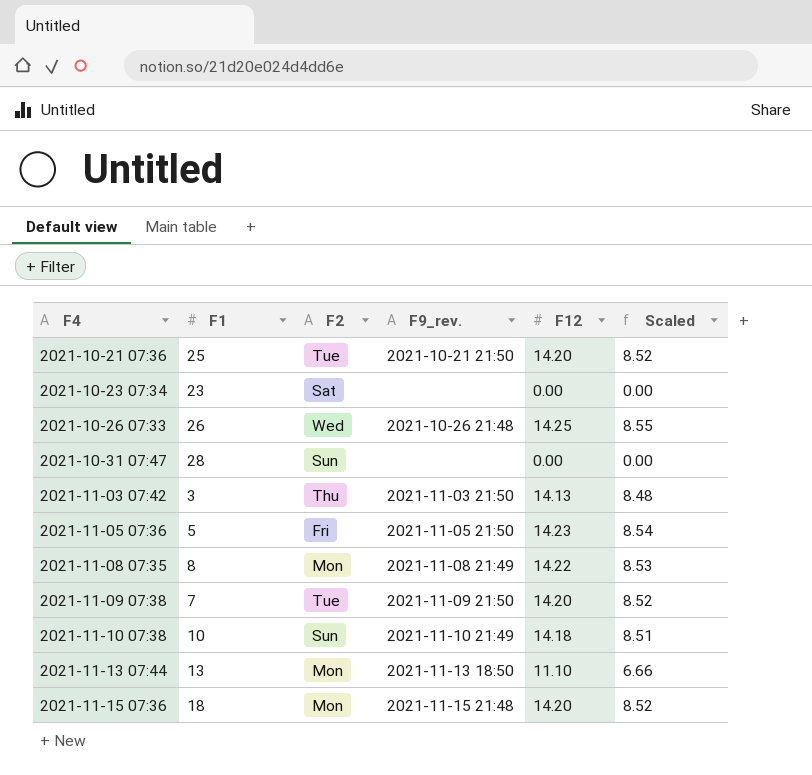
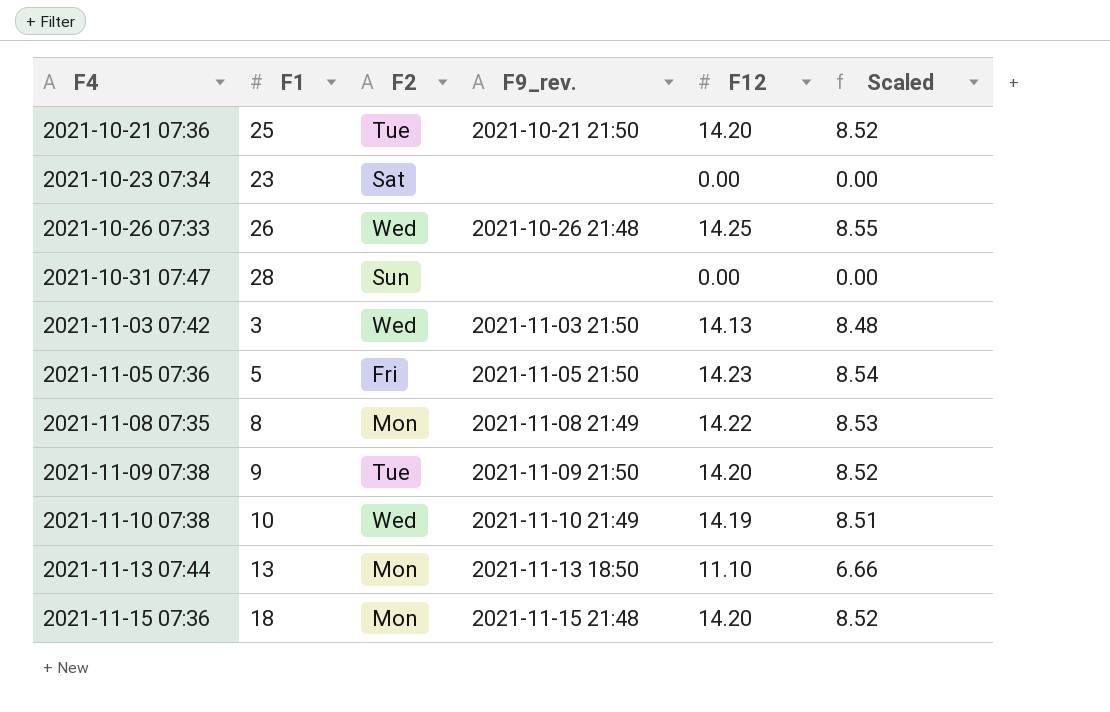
2021-11-03 07:42 | F2: Thu -> Wed
2021-11-09 07:38 | F1: 7 -> 9
2021-11-10 07:38 | F2: Sun -> Wed
2021-11-10 07:38 | F12: 14.18 -> 14.19

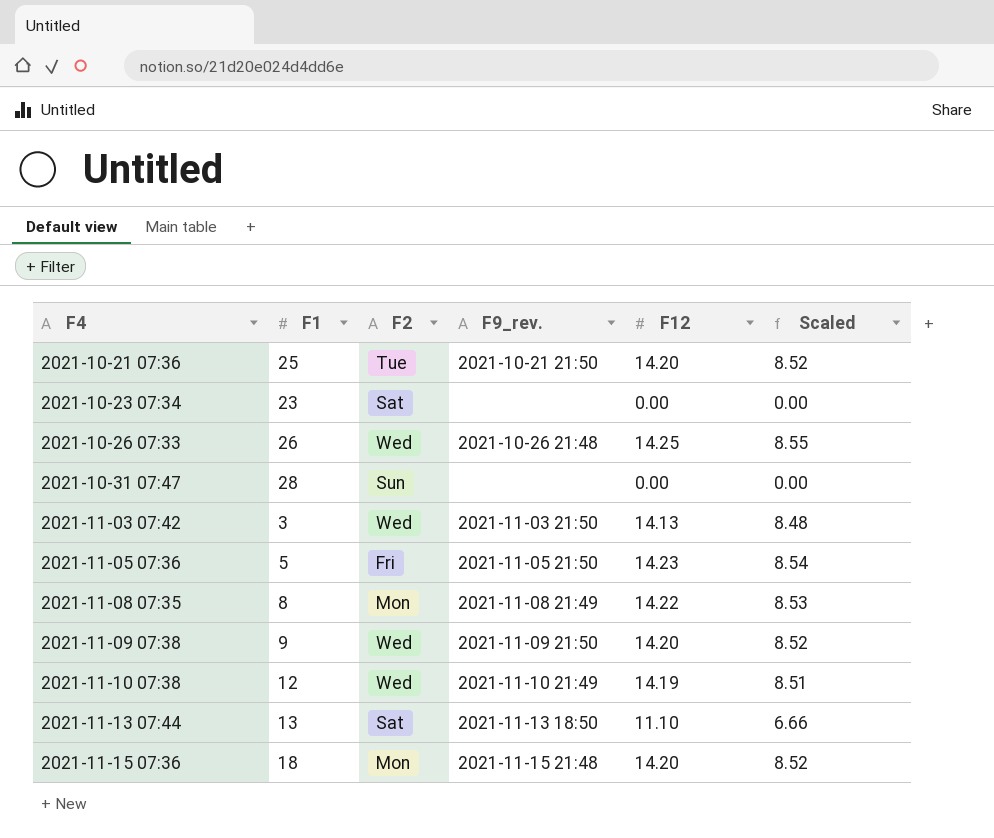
2021-11-09 07:38 | F2: Tue -> Wed
2021-11-10 07:38 | F1: 10 -> 12
2021-11-13 07:44 | F2: Mon -> Sat

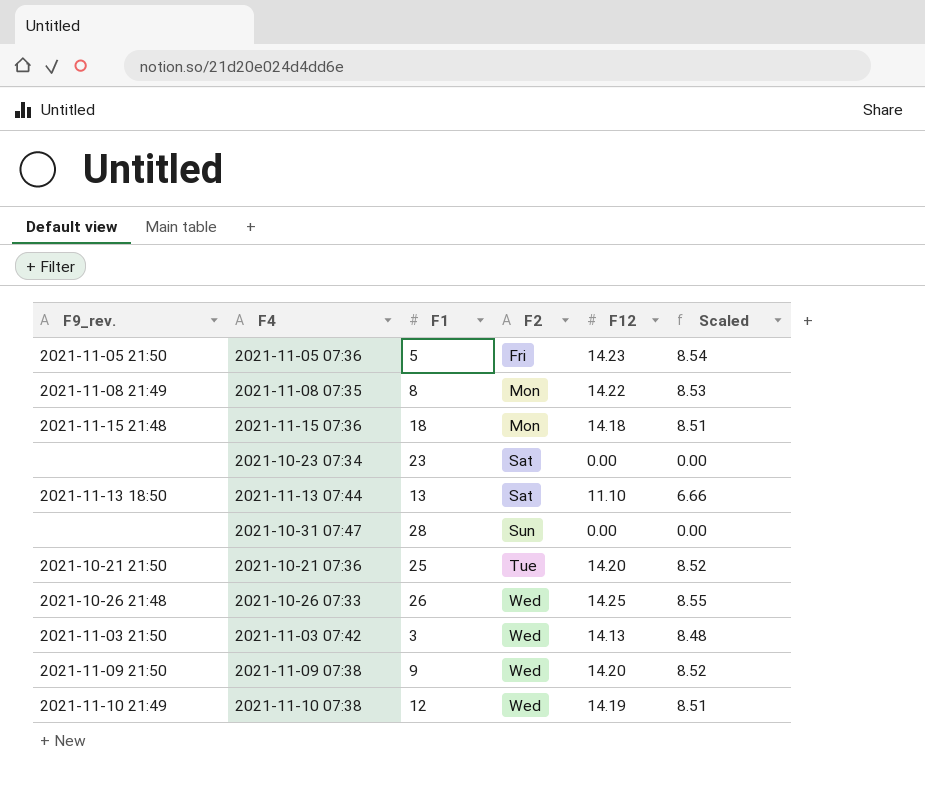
row order: F4 ascending -> F2 ascending
column F9_rev. | position: 4 -> 1
2021-11-15 07:36 | F12: 14.20 -> 14.18
2021-11-15 07:36 | Scaled: 8.52 -> 8.51

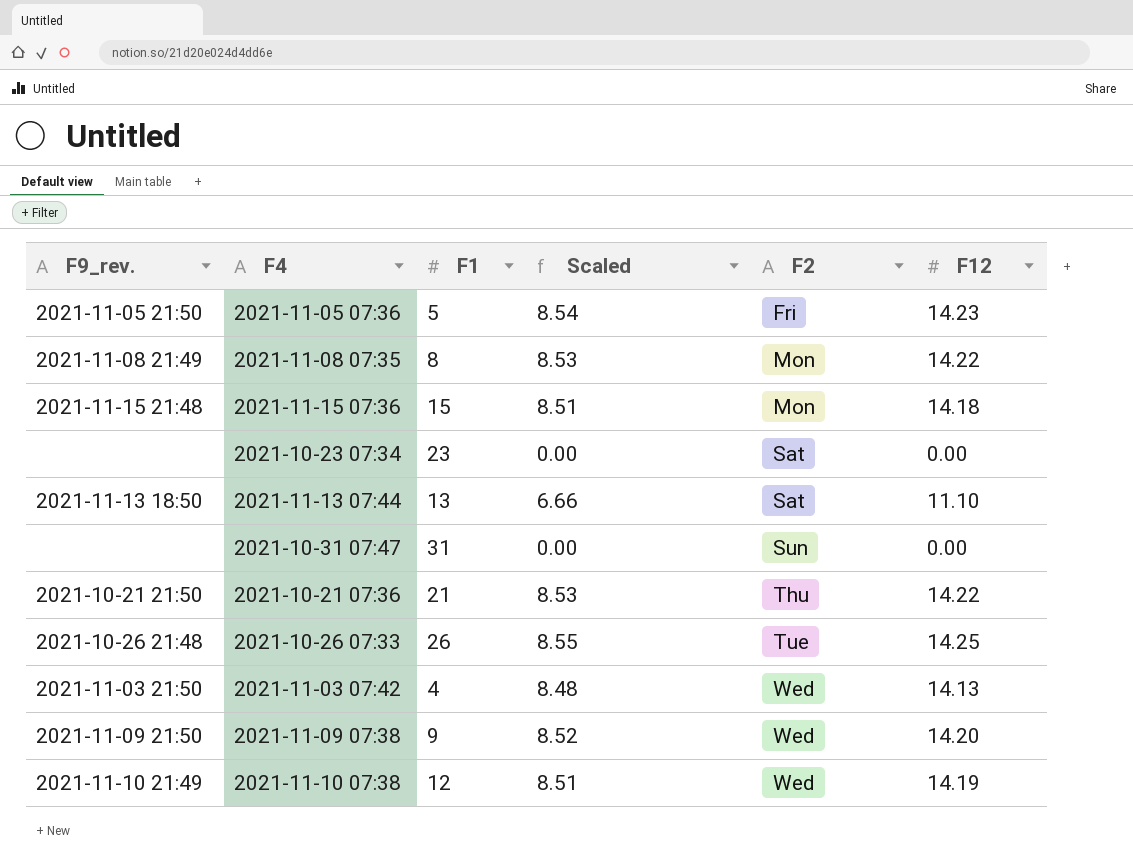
column Scaled | position: 6 -> 4
2021-11-15 07:36 | F1: 18 -> 15
2021-10-31 07:47 | F1: 28 -> 31
2021-10-21 07:36 | F1: 25 -> 21
2021-10-21 07:36 | Scaled: 8.52 -> 8.53
2021-10-21 07:36 | F2: Tue -> Thu
2021-10-21 07:36 | F12: 14.20 -> 14.22
2021-10-26 07:33 | F2: Wed -> Tue
2021-11-03 07:42 | F1: 3 -> 4

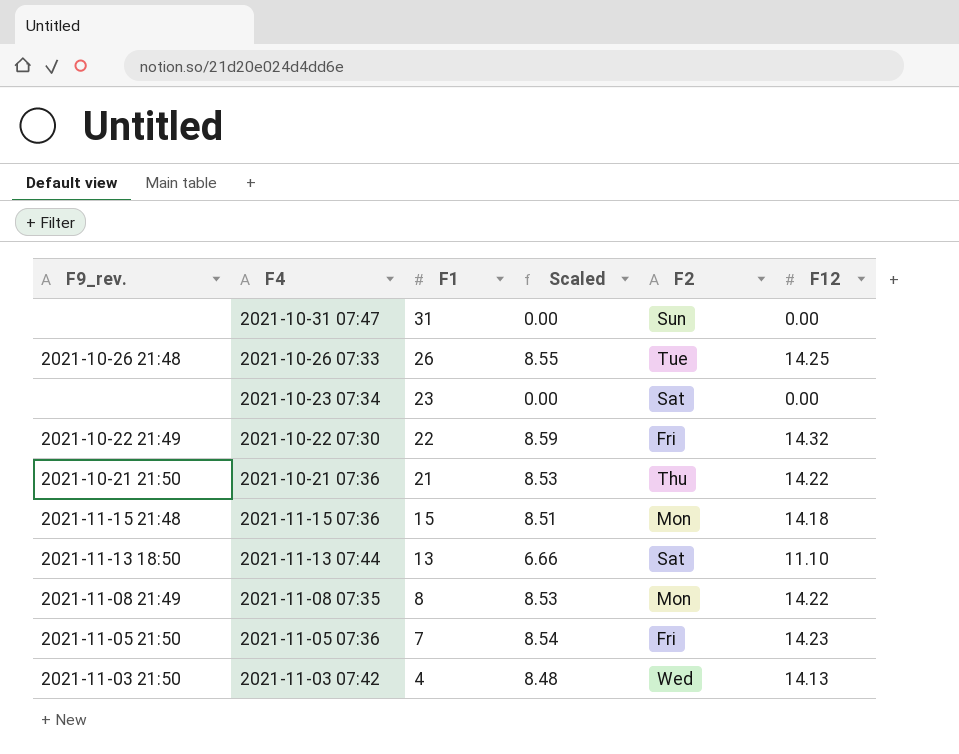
row order: F2 ascending -> F1 descending
row 2021-11-09 07:38: 2021-11-09 21:50 | 9 | 8.52 | Wed | 14.20 -> none
row 2021-11-10 07:38: 2021-11-10 21:49 | 12 | 8.51 | Wed | 14.19 -> none
row 2021-10-22 07:30: none -> 2021-10-22 21:49 | 22 | 8.59 | Fri | 14.32
2021-11-05 07:36 | F1: 5 -> 7

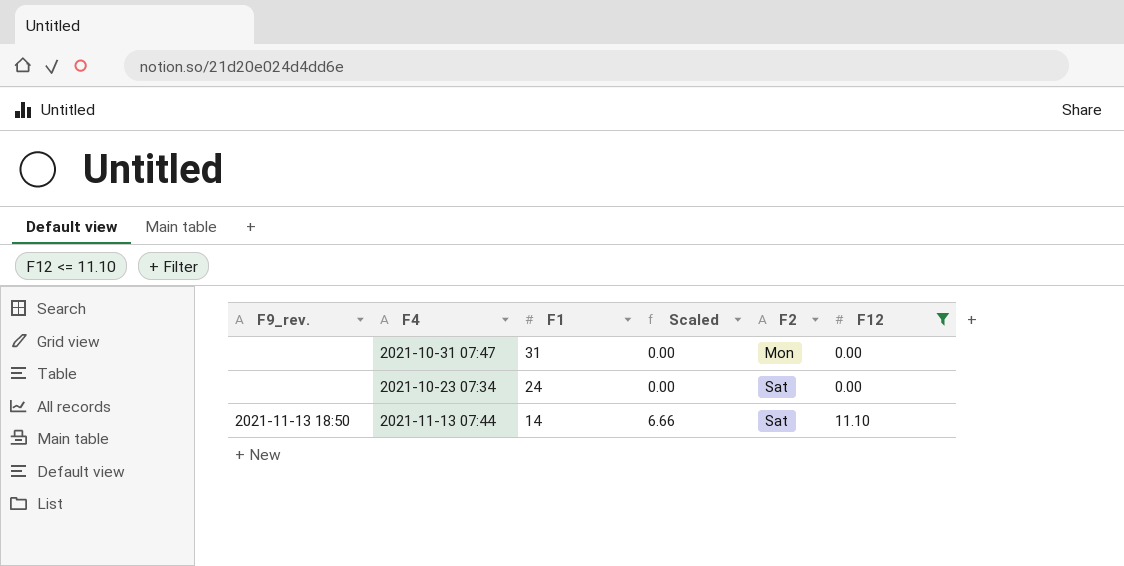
filter: none -> F12 <= 11.10
2021-10-31 07:47 | F2: Sun -> Mon
2021-10-23 07:34 | F1: 23 -> 24
2021-11-13 07:44 | F1: 13 -> 14

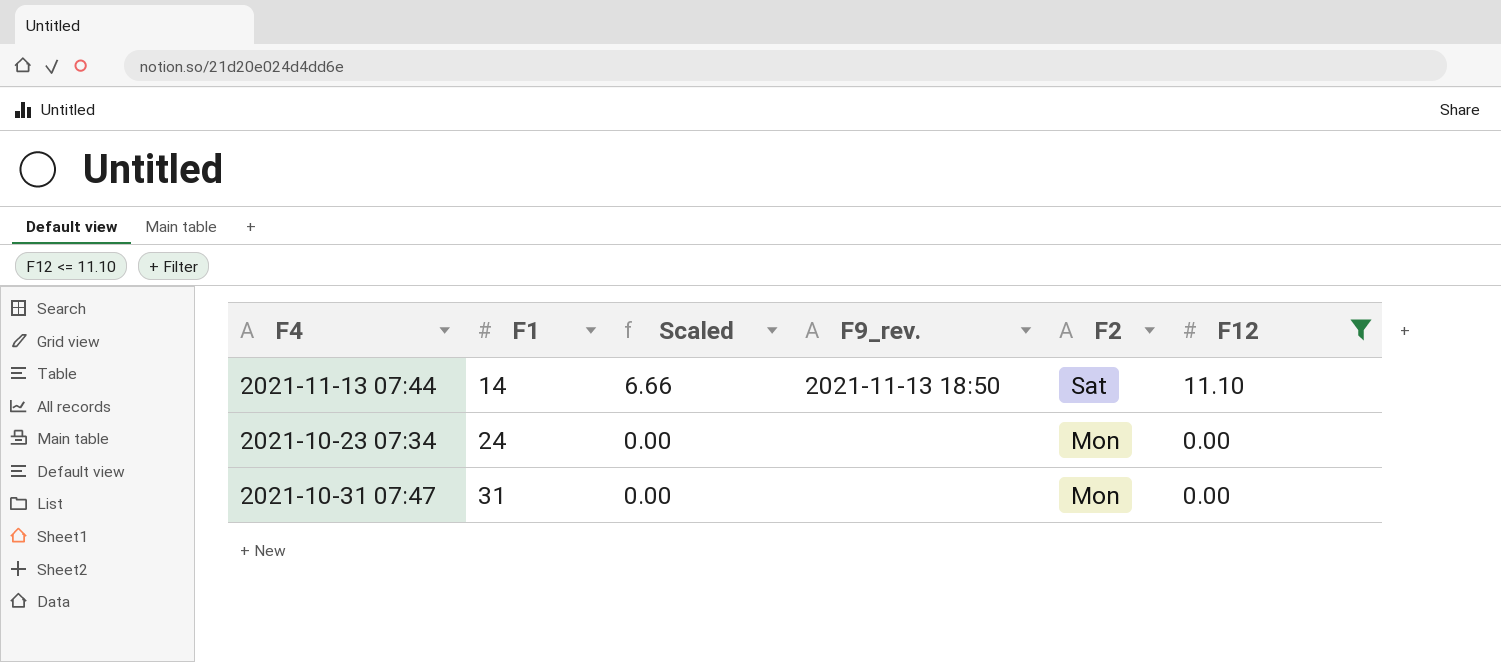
row order: F1 descending -> F1 ascending
column F9_rev. | position: 1 -> 4
2021-10-23 07:34 | F2: Sat -> Mon

